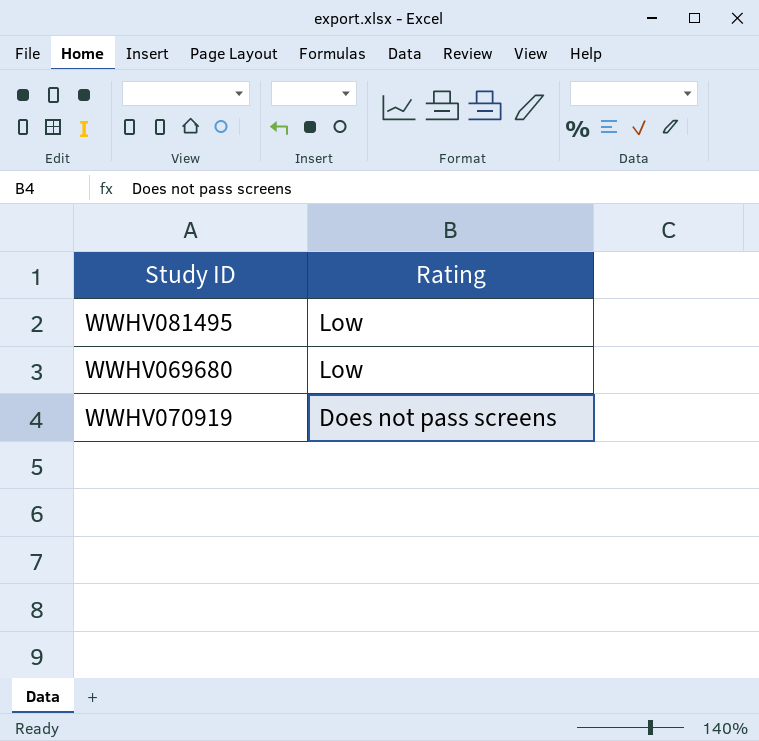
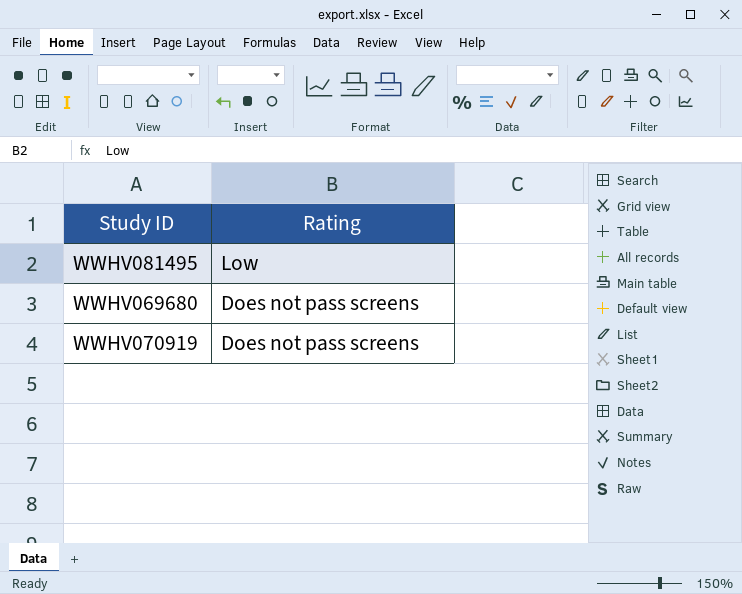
WWHV069680 | Rating: Low -> Does not pass screens

